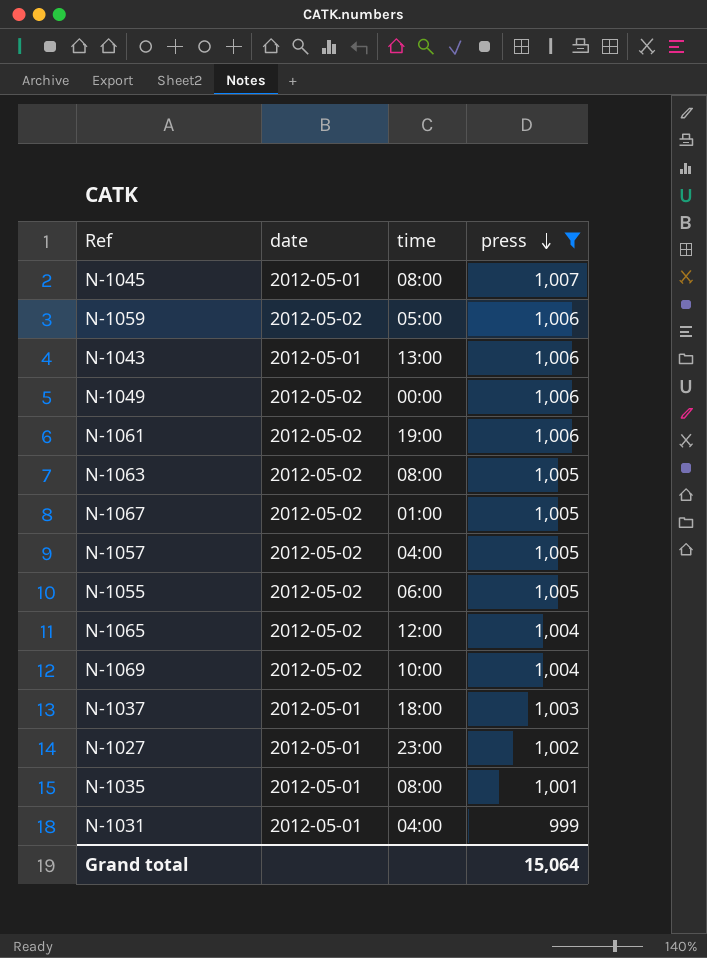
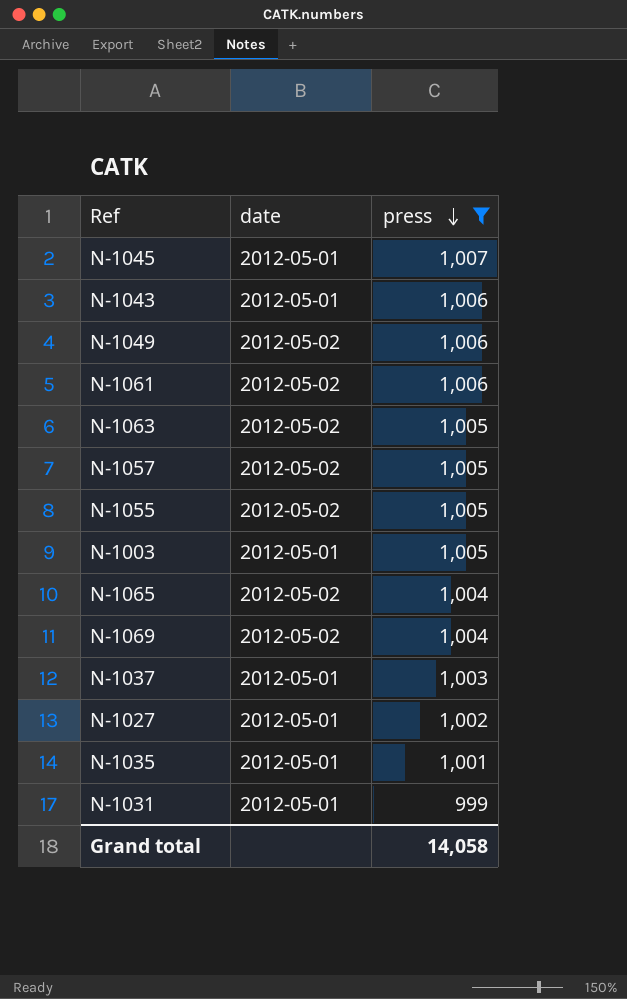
column time | position: 3 -> none
row N-1059: 2012-05-02 | 05:00 | 1,006 -> none
row N-1067: 2012-05-02 | 01:00 | 1,005 -> none
row N-1003: none -> 2012-05-01 | 1,005
Grand total | press: 15,064 -> 14,058

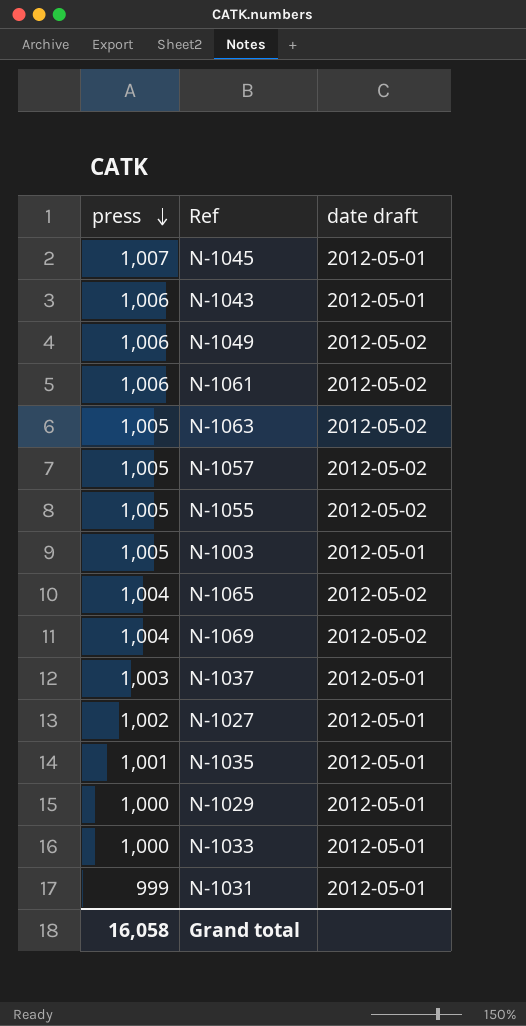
filter: press != 1,000 -> none
column press | position: 3 -> 1
column name: date -> date draft
Grand total | press: 14,058 -> 16,058

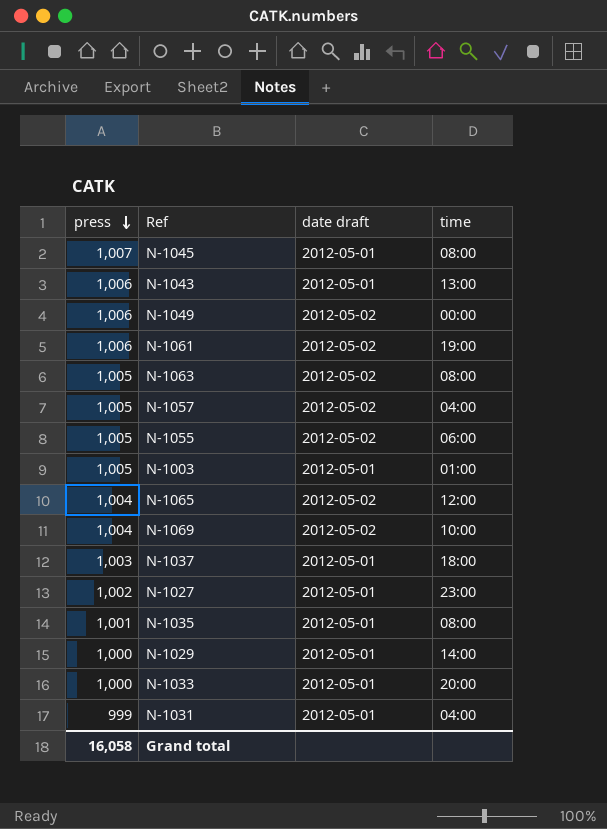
column time | position: none -> 4

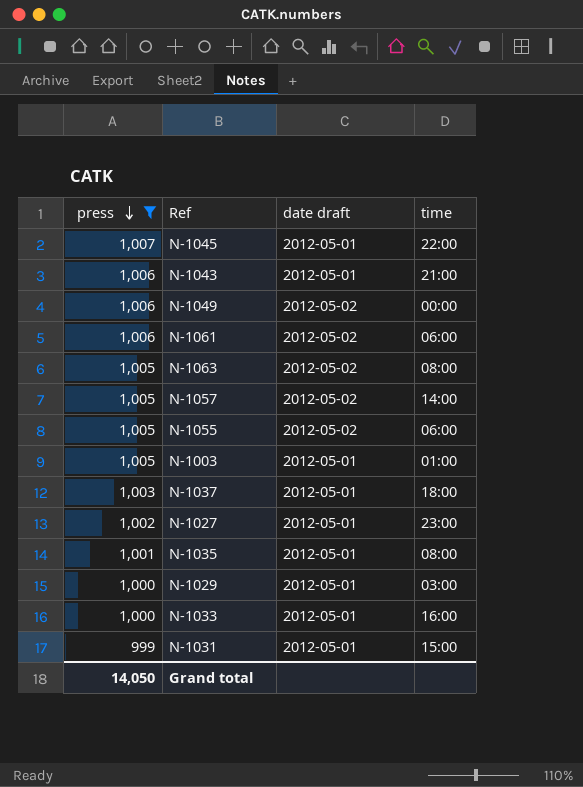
filter: none -> press != 1,004
N-1045 | time: 08:00 -> 22:00
N-1043 | time: 13:00 -> 21:00
N-1061 | time: 19:00 -> 06:00
N-1057 | time: 04:00 -> 14:00
N-1029 | time: 14:00 -> 03:00
N-1033 | time: 20:00 -> 16:00
N-1031 | time: 04:00 -> 15:00
Grand total | press: 16,058 -> 14,050

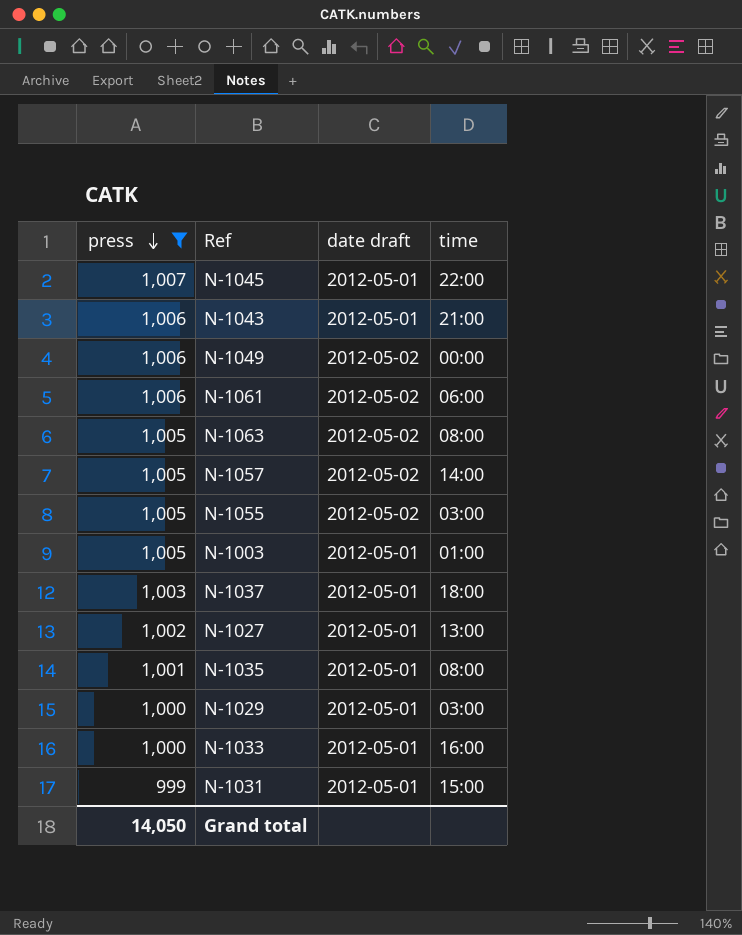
N-1055 | time: 06:00 -> 03:00
N-1027 | time: 23:00 -> 13:00

